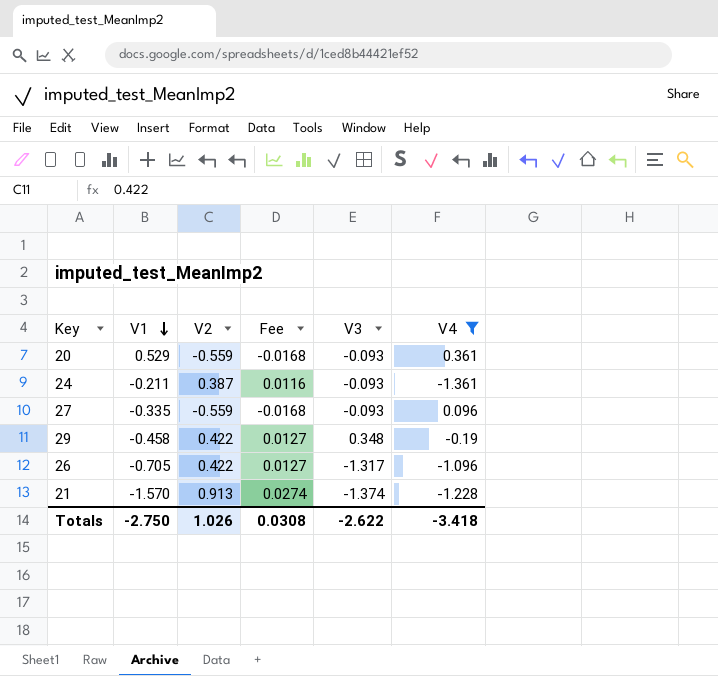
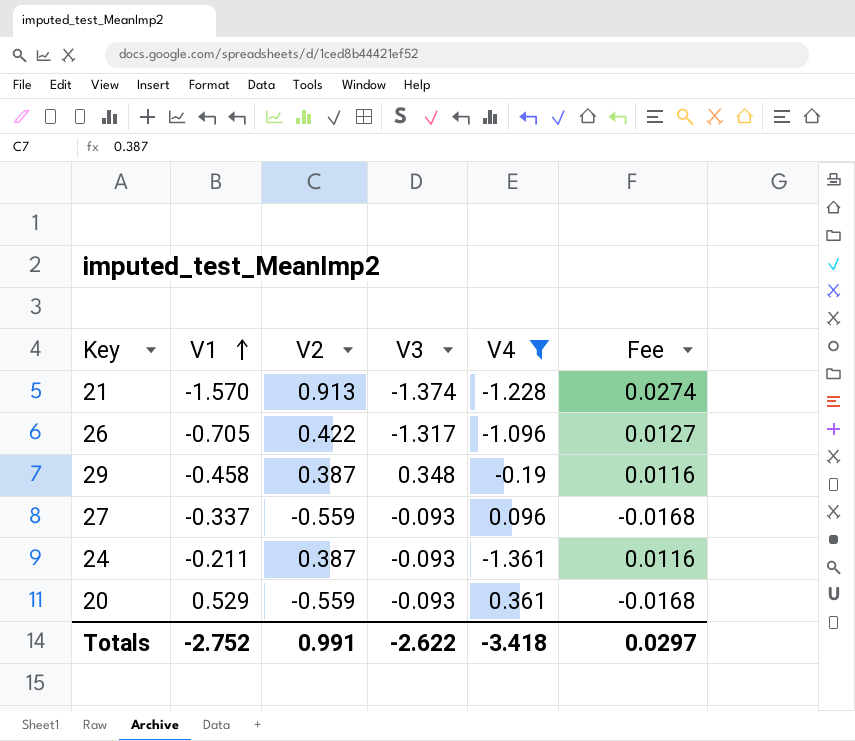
row order: V1 descending -> V1 ascending
column Fee | position: 4 -> 6
29 | V2: 0.422 -> 0.387
29 | Fee: 0.0127 -> 0.0116
27 | V1: -0.335 -> -0.337
Totals | V1: -2.750 -> -2.752
Totals | V2: 1.026 -> 0.991
Totals | Fee: 0.0308 -> 0.0297

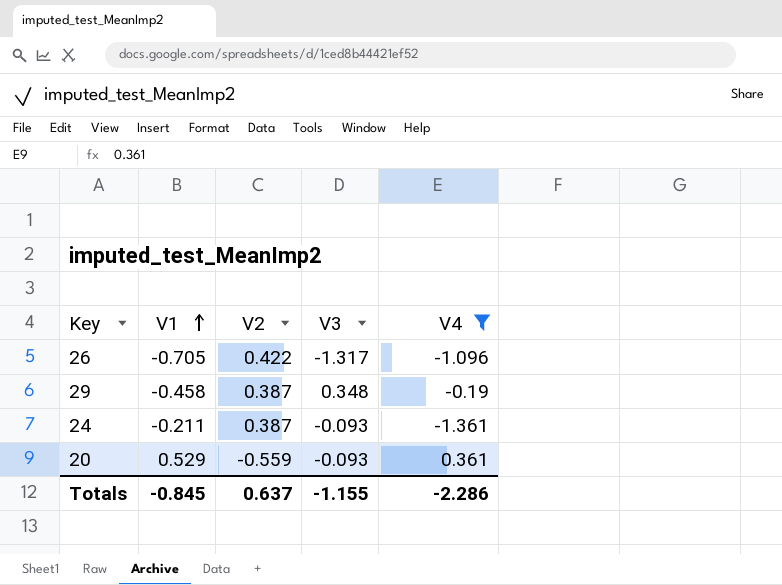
column Fee | formula: [V2] * 0.03 -> none
row 21: -1.570 | 0.913 | -1.374 | -1.228 | 0.0274 -> none
row 27: -0.337 | -0.559 | -0.093 | 0.096 | -0.0168 -> none
Totals | V1: -2.752 -> -0.845
Totals | V2: 0.991 -> 0.637
Totals | V3: -2.622 -> -1.155
Totals | V4: -3.418 -> -2.286

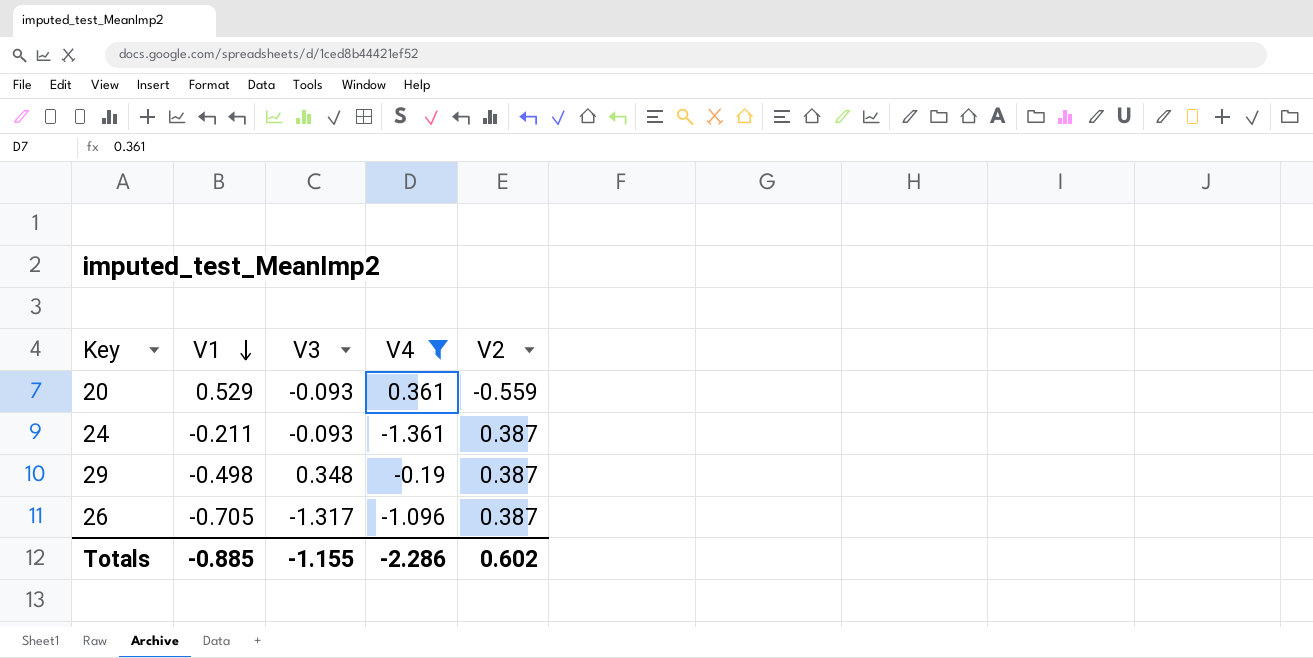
row order: V1 ascending -> V1 descending
column V2 | position: 3 -> 5
29 | V1: -0.458 -> -0.498
26 | V2: 0.422 -> 0.387
Totals | V1: -0.845 -> -0.885
Totals | V2: 0.637 -> 0.602

